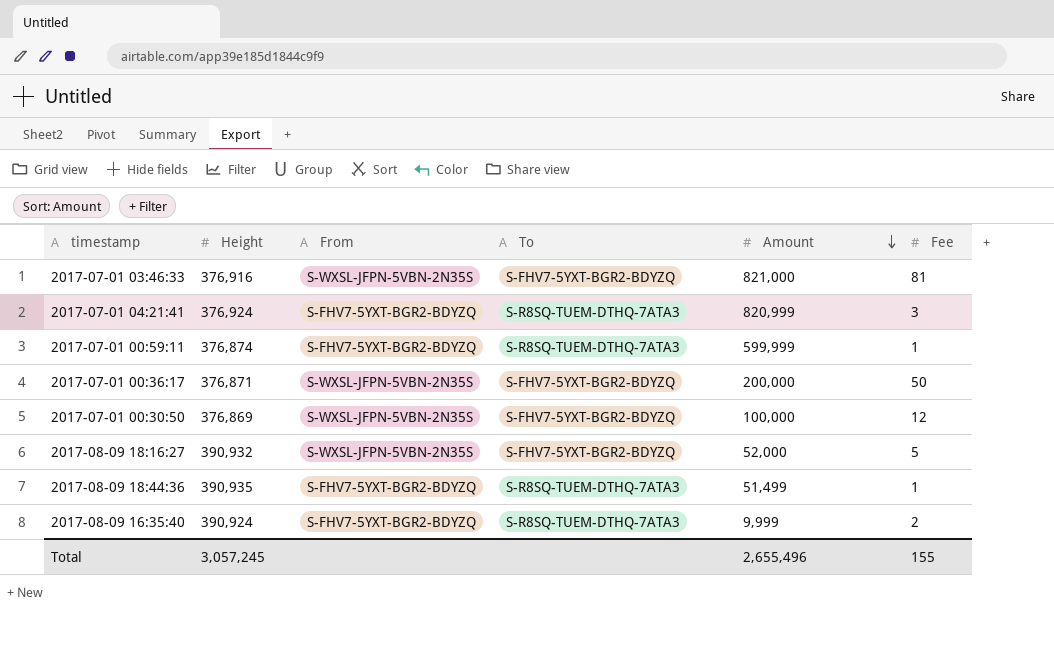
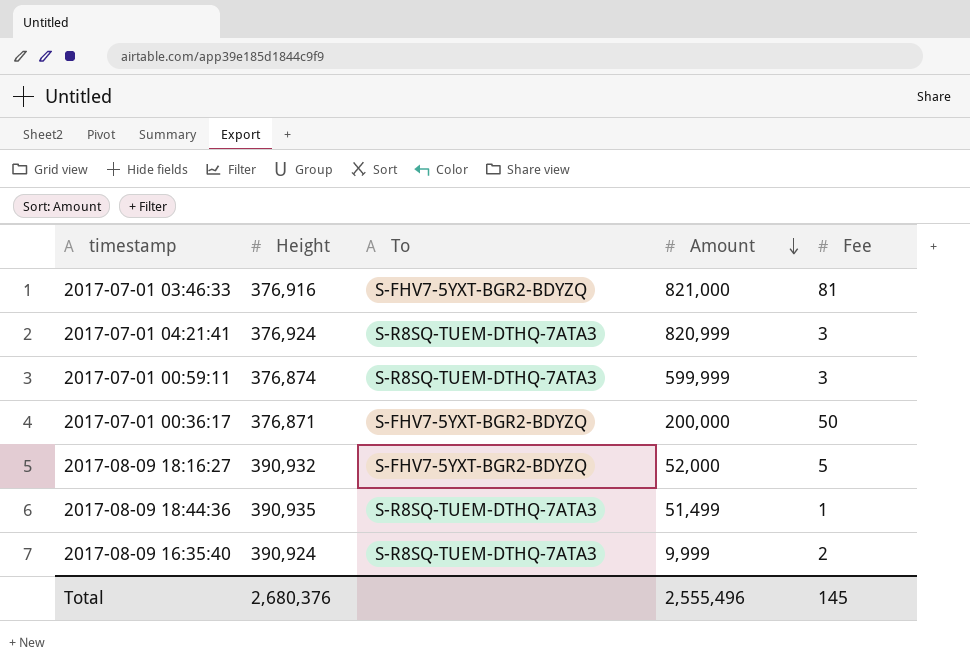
column From | position: 3 -> none
row 2017-07-01 00:30:50: 376,869 | S-WXSL-JFPN-5VBN-2N35S | S-FHV7-5YXT-BGR2-BDYZQ | 100,000 | 12 -> none
2017-07-01 00:59:11 | Fee: 1 -> 3
Total | Height: 3,057,245 -> 2,680,376
Total | Amount: 2,655,496 -> 2,555,496
Total | Fee: 155 -> 145

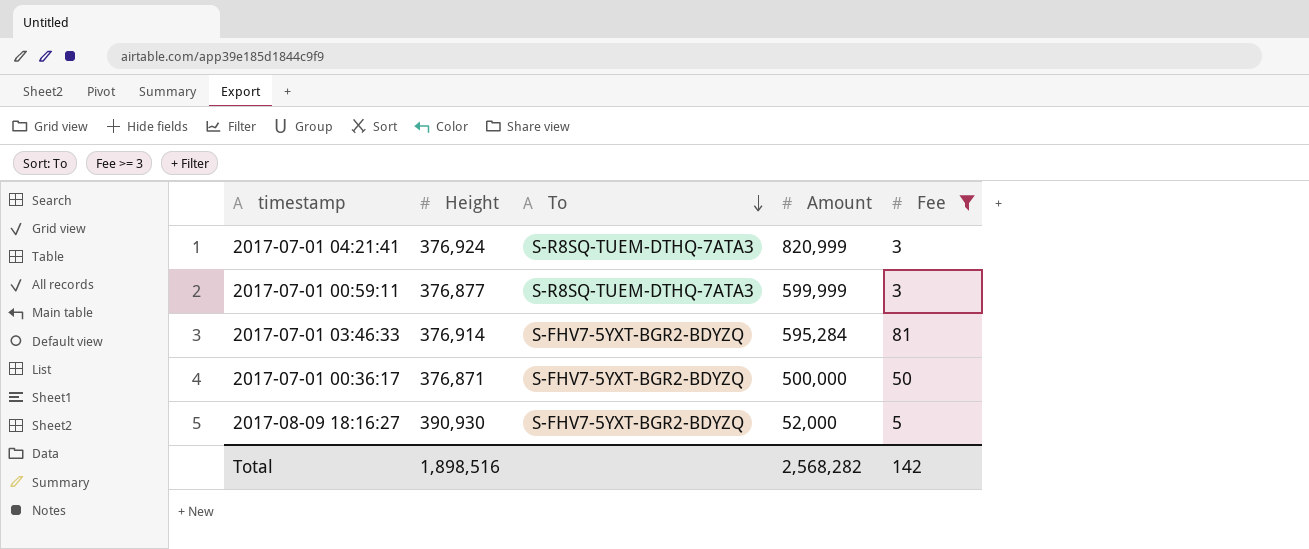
filter: none -> Fee >= 3
row order: Amount descending -> To descending
2017-07-01 00:59:11 | Height: 376,874 -> 376,877
2017-07-01 03:46:33 | Height: 376,916 -> 376,914
2017-07-01 03:46:33 | Amount: 821,000 -> 595,284
2017-07-01 00:36:17 | Amount: 200,000 -> 500,000
2017-08-09 18:16:27 | Height: 390,932 -> 390,930
Total | Height: 2,680,376 -> 1,898,516
Total | Amount: 2,555,496 -> 2,568,282
Total | Fee: 145 -> 142

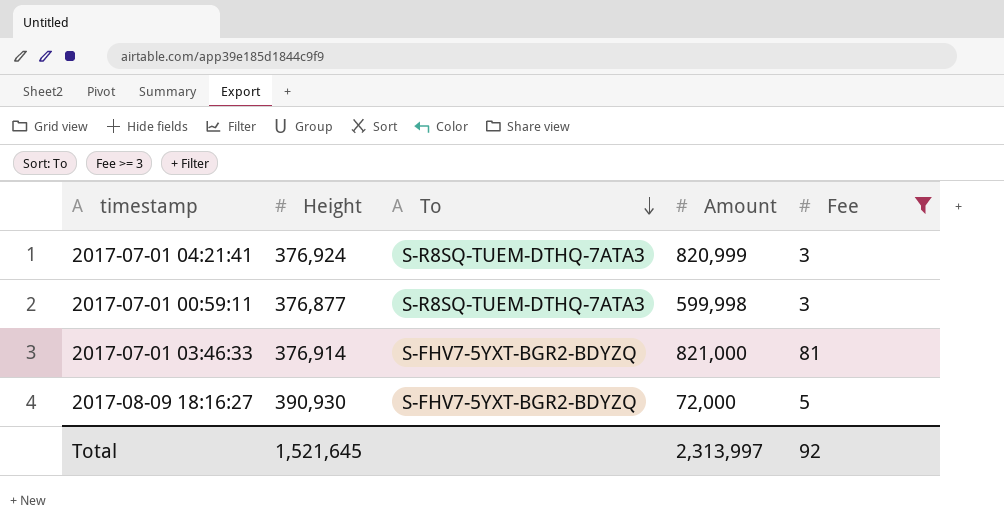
row 2017-07-01 00:36:17: 376,871 | S-FHV7-5YXT-BGR2-BDYZQ | 500,000 | 50 -> none
2017-07-01 00:59:11 | Amount: 599,999 -> 599,998
2017-07-01 03:46:33 | Amount: 595,284 -> 821,000
2017-08-09 18:16:27 | Amount: 52,000 -> 72,000
Total | Height: 1,898,516 -> 1,521,645
Total | Amount: 2,568,282 -> 2,313,997
Total | Fee: 142 -> 92

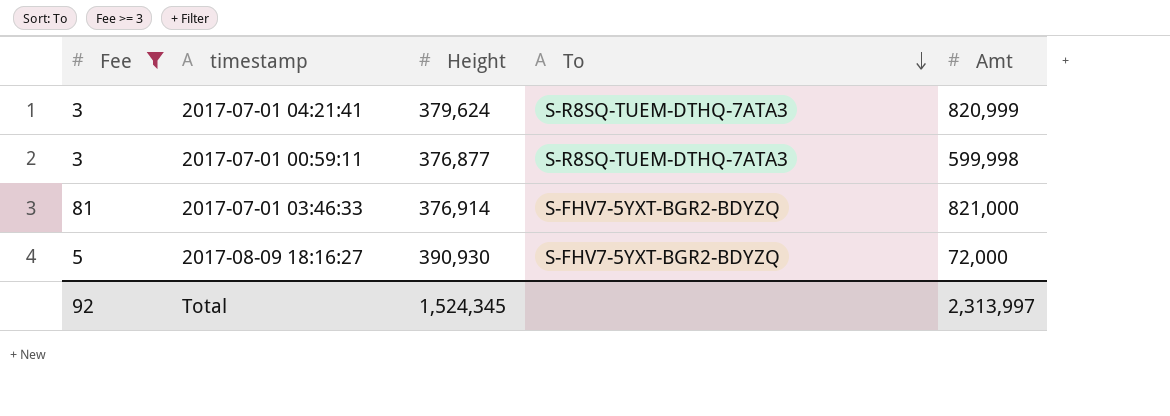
column Fee | position: 5 -> 1
column name: Amount -> Amt
2017-07-01 04:21:41 | Height: 376,924 -> 379,624
Total | Height: 1,521,645 -> 1,524,345

